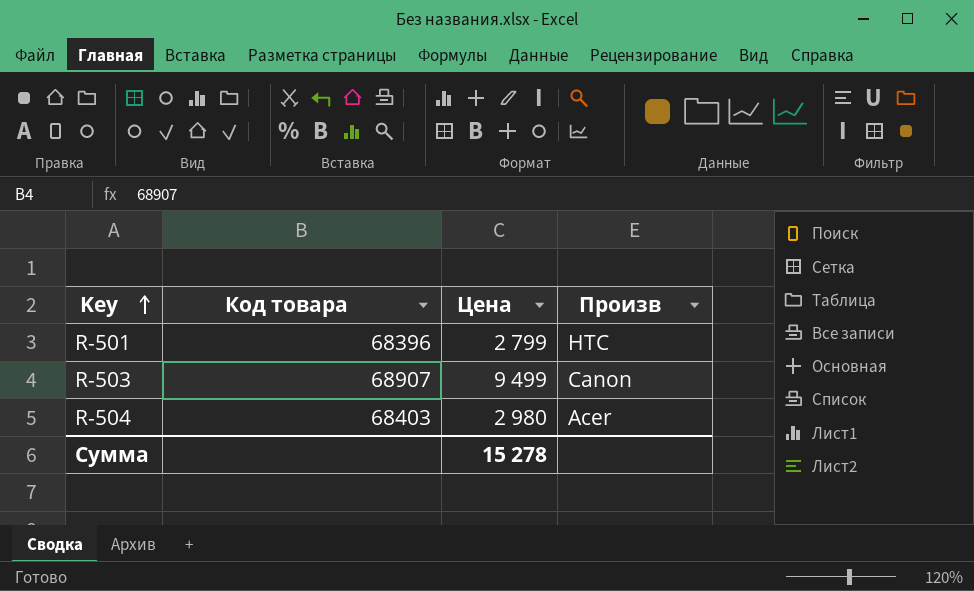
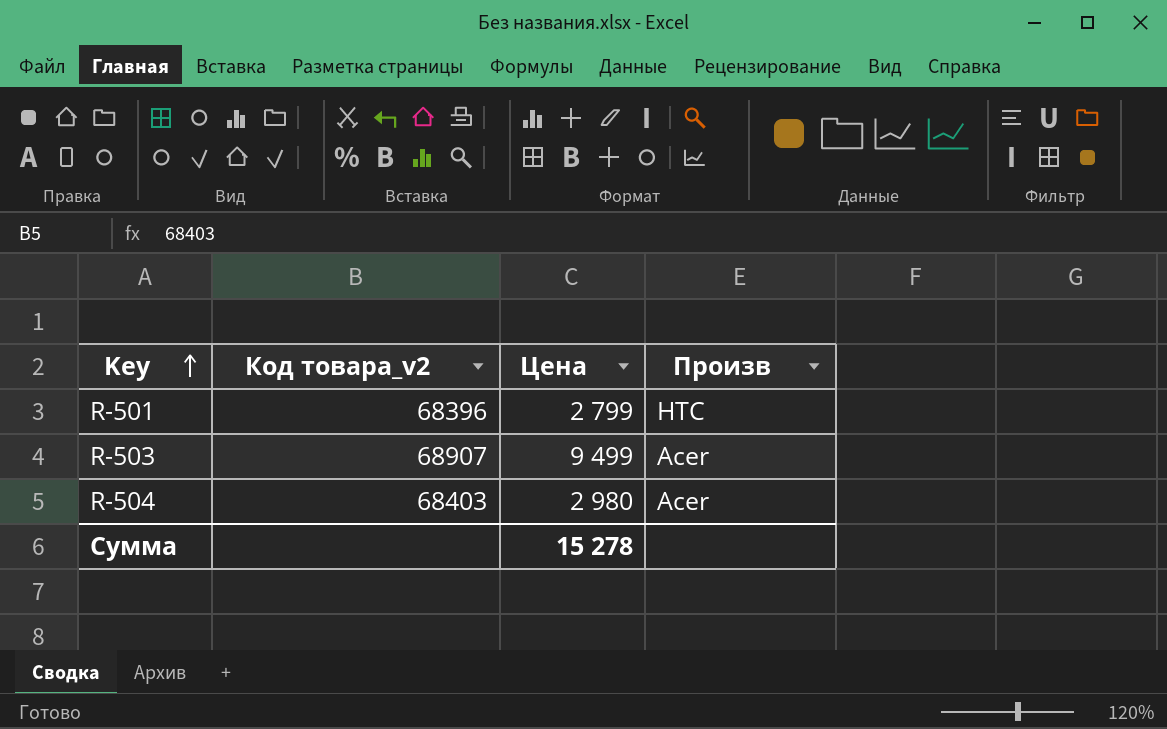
column name: Код товара -> Код товара_v2
R-503 | Произв: Canon -> Acer

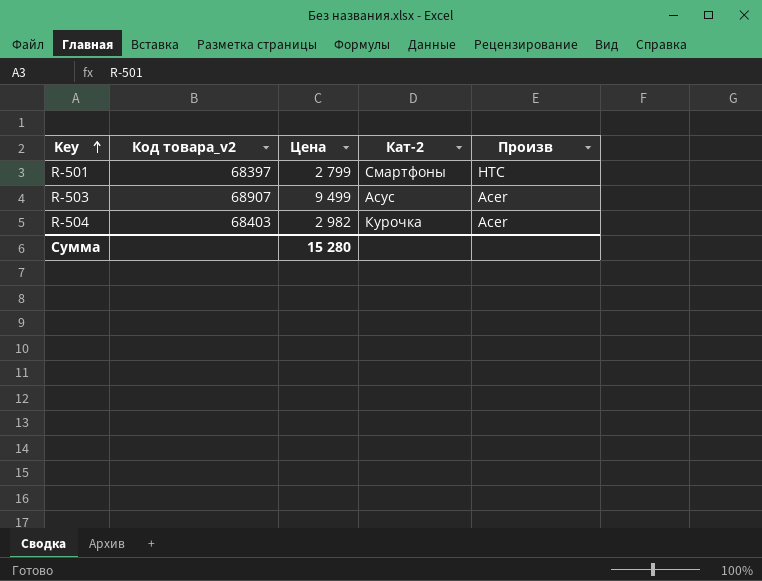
column Кат-2 | position: none -> 4
R-501 | Код товара_v2: 68396 -> 68397
R-504 | Цена: 2 980 -> 2 982
Сумма | Цена: 15 278 -> 15 280

